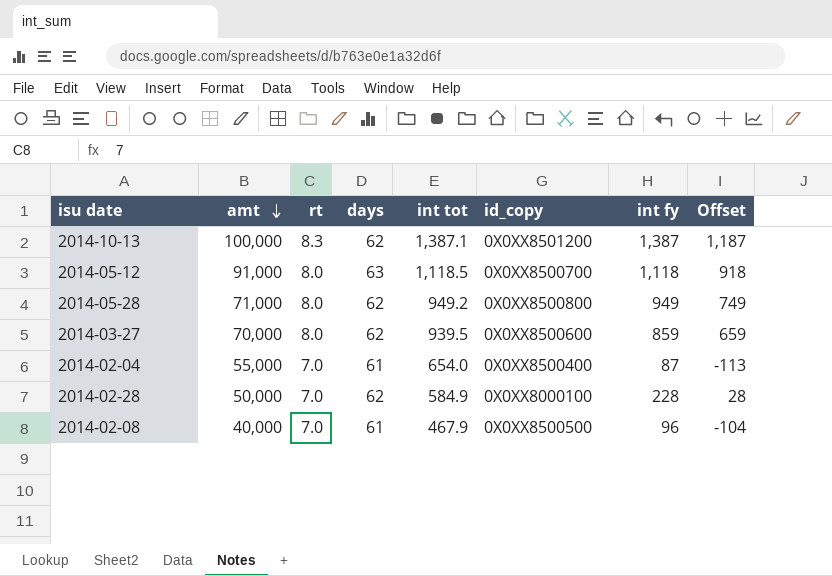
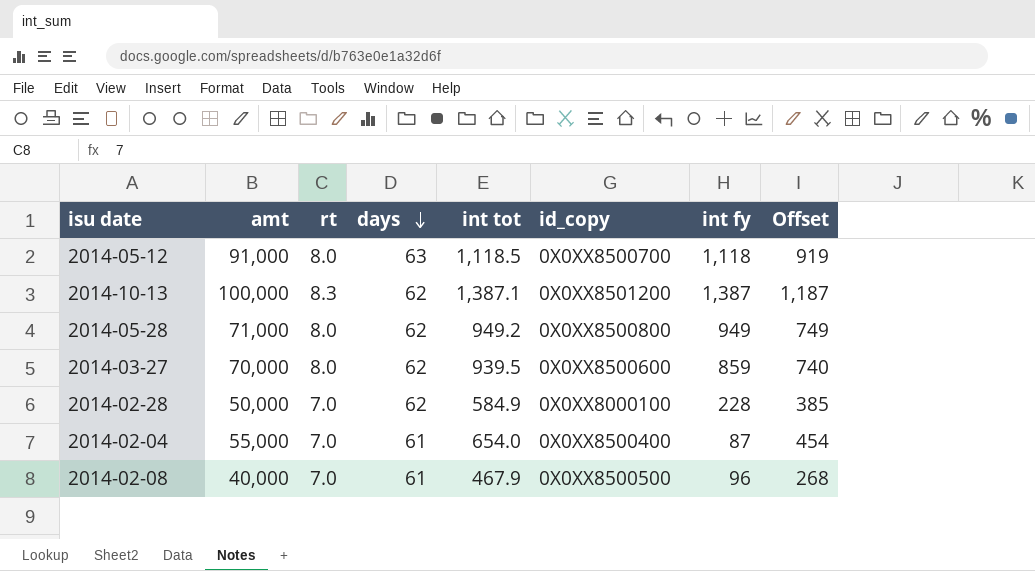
row order: amt descending -> days descending
column Offset | formula: [int fy] - 200 -> [int tot] - 200

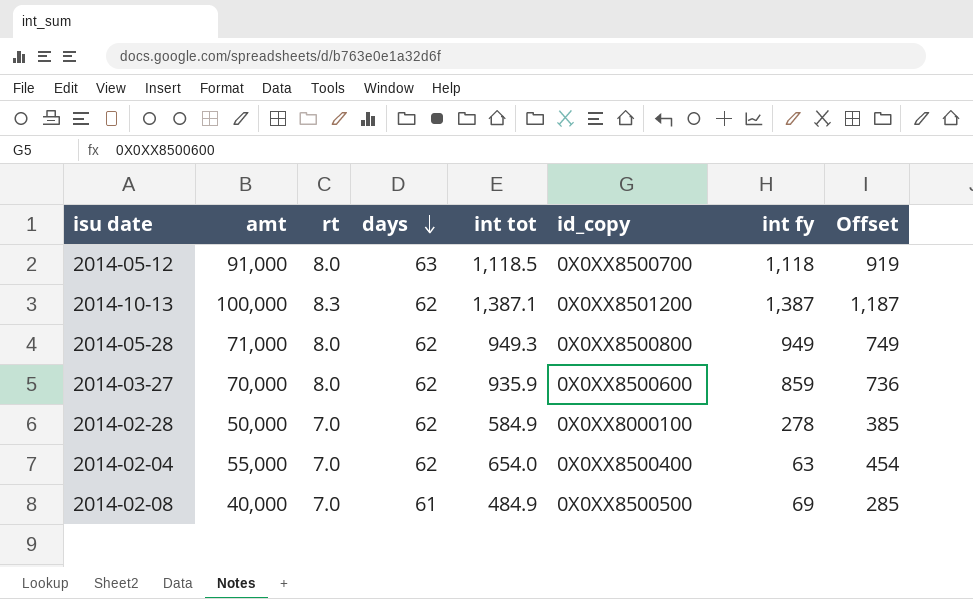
2014-05-28 | int tot: 949.2 -> 949.3
2014-03-27 | int tot: 939.5 -> 935.9
2014-03-27 | Offset: 740 -> 736
2014-02-28 | int fy: 228 -> 278
2014-02-04 | days: 61 -> 62
2014-02-04 | int fy: 87 -> 63
2014-02-08 | int tot: 467.9 -> 484.9
2014-02-08 | int fy: 96 -> 69
2014-02-08 | Offset: 268 -> 285

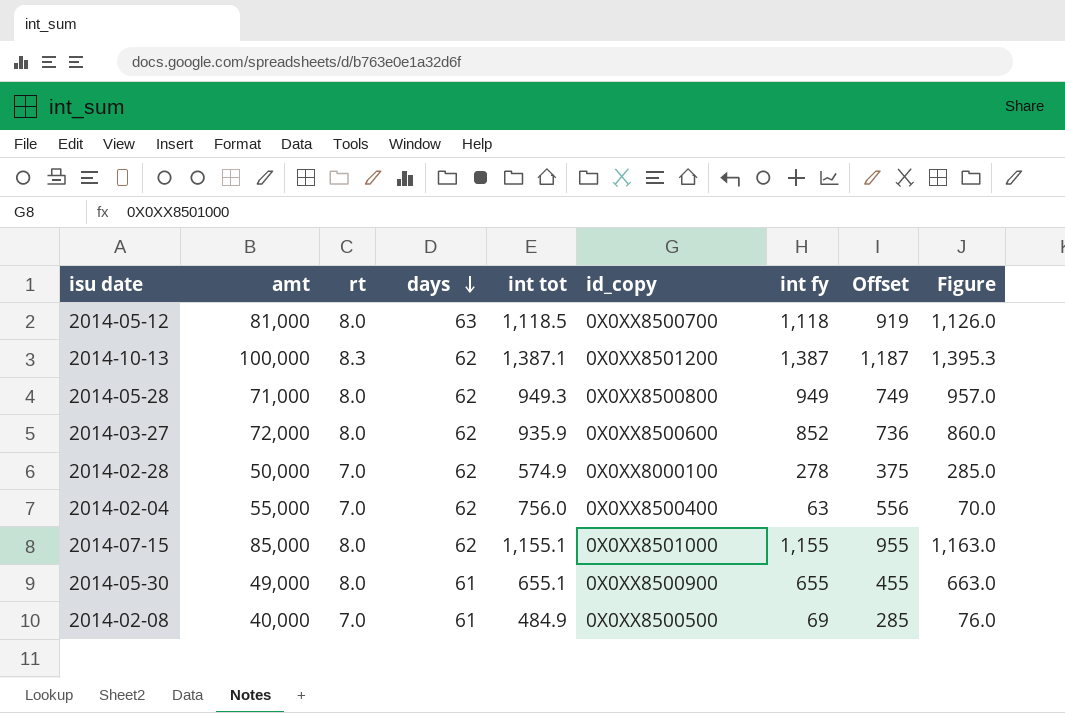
column Figure | formula: none -> [rt] + [int fy]
2014-05-12 | amt: 91,000 -> 81,000
2014-03-27 | amt: 70,000 -> 72,000
2014-03-27 | int fy: 859 -> 852
2014-02-28 | int tot: 584.9 -> 574.9
2014-02-28 | Offset: 385 -> 375
2014-02-04 | int tot: 654.0 -> 756.0
2014-02-04 | Offset: 454 -> 556
row 2014-07-15: none -> 85,000 | 8.0 | 62 | 1,155.1 | 0X0XX8501000 | 1,155 | 955 | 1,163.0
row 2014-05-30: none -> 49,000 | 8.0 | 61 | 655.1 | 0X0XX8500900 | 655 | 455 | 663.0

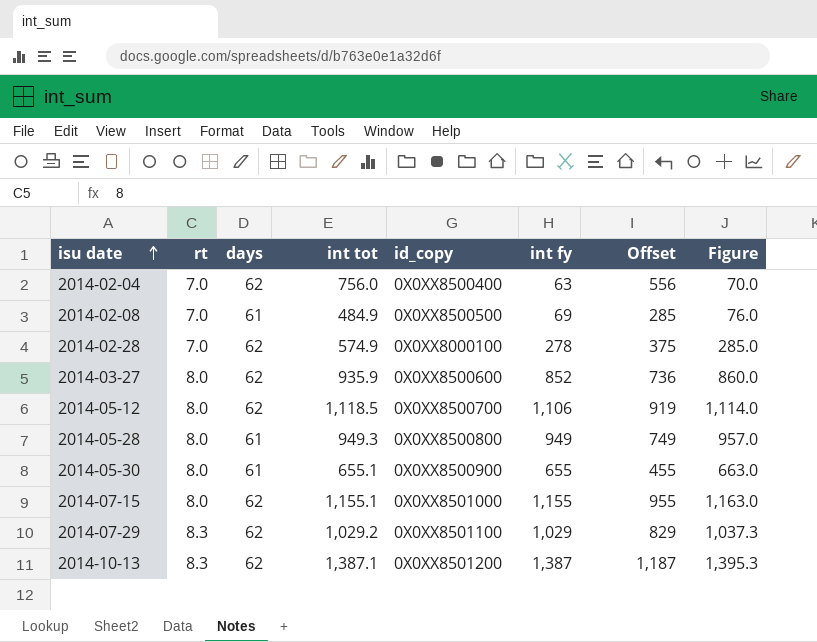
row order: days descending -> isu date ascending
column amt | position: 2 -> none
2014-05-12 | days: 63 -> 62
2014-05-12 | int fy: 1,118 -> 1,106
2014-05-12 | Figure: 1,126.0 -> 1,114.0
2014-05-28 | days: 62 -> 61
row 2014-07-29: none -> 8.3 | 62 | 1,029.2 | 0X0XX8501100 | 1,029 | 829 | 1,037.3

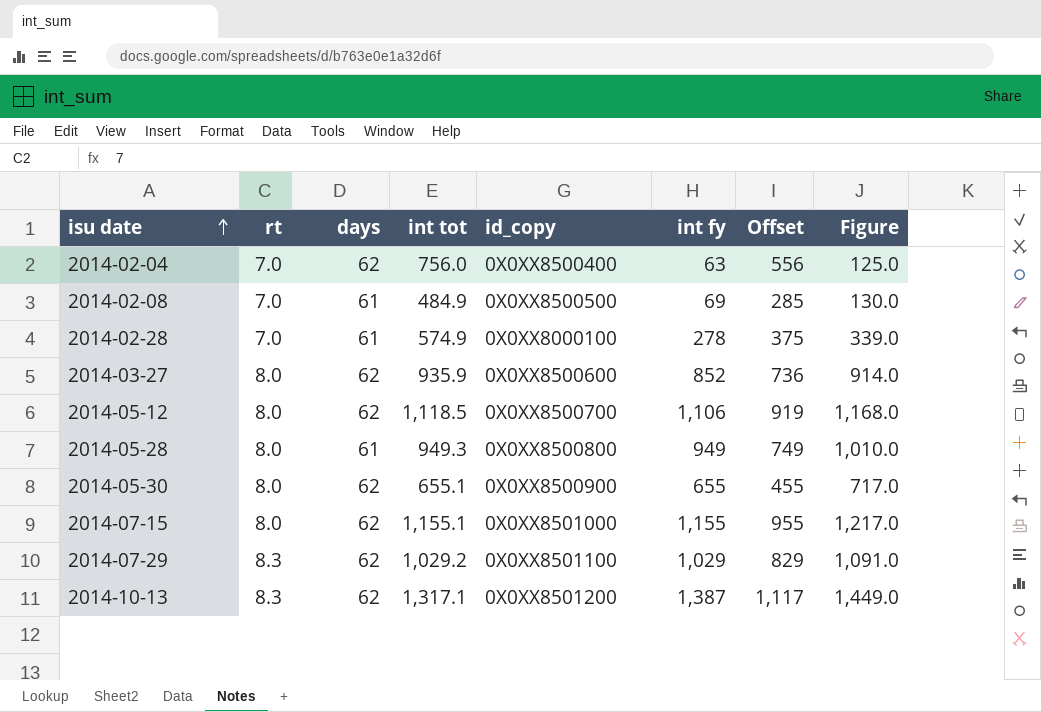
column Figure | formula: [rt] + [int fy] -> [days] + [int fy]
2014-02-28 | days: 62 -> 61
2014-05-30 | days: 61 -> 62
2014-10-13 | int tot: 1,387.1 -> 1,317.1
2014-10-13 | Offset: 1,187 -> 1,117

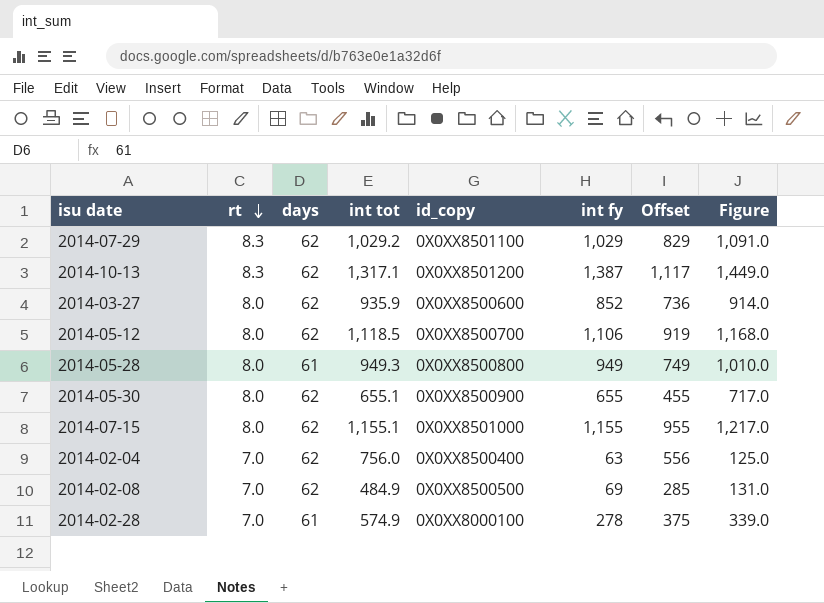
row order: isu date ascending -> rt descending
2014-02-08 | days: 61 -> 62
2014-02-08 | Figure: 130.0 -> 131.0

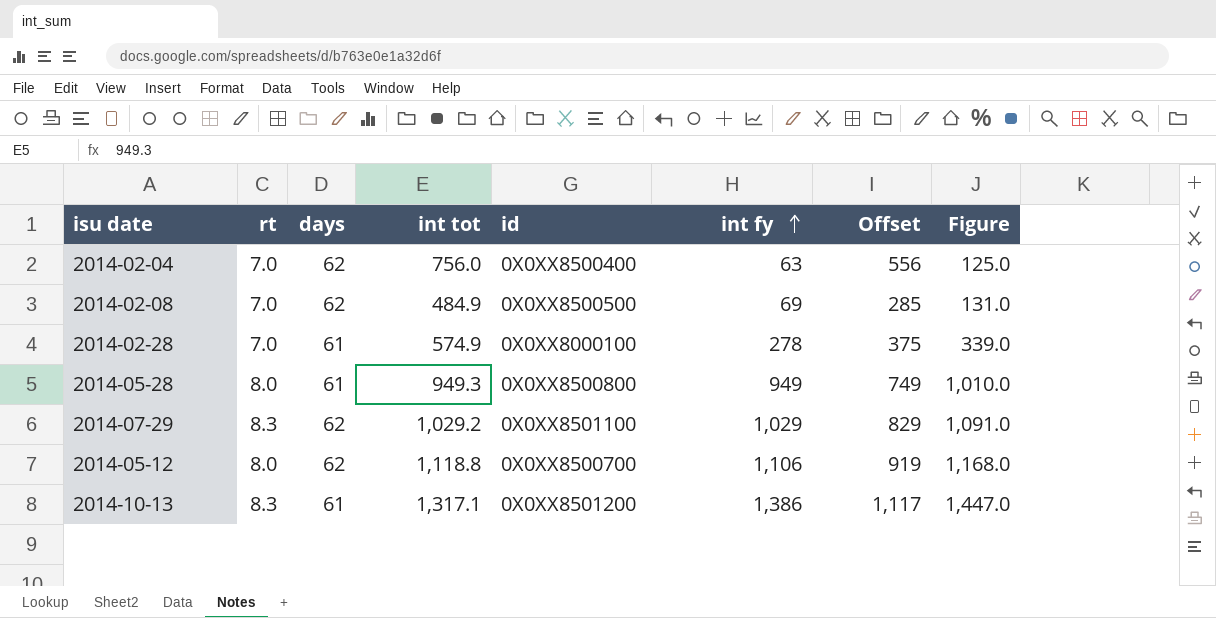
row order: rt descending -> int fy ascending
column name: id_copy -> id
row 2014-03-27: 8.0 | 62 | 935.9 | 0X0XX8500600 | 852 | 736 | 914.0 -> none
row 2014-05-30: 8.0 | 62 | 655.1 | 0X0XX8500900 | 655 | 455 | 717.0 -> none
row 2014-07-15: 8.0 | 62 | 1,155.1 | 0X0XX8501000 | 1,155 | 955 | 1,217.0 -> none
2014-05-12 | int tot: 1,118.5 -> 1,118.8
2014-10-13 | days: 62 -> 61
2014-10-13 | int fy: 1,387 -> 1,386
2014-10-13 | Figure: 1,449.0 -> 1,447.0

